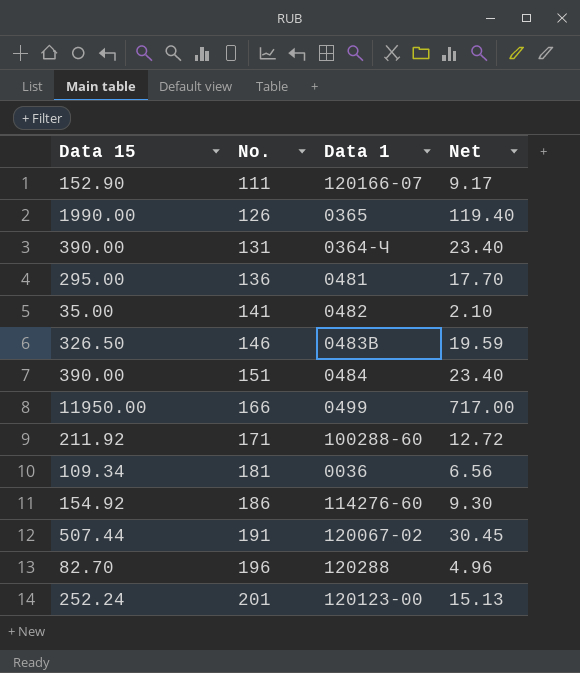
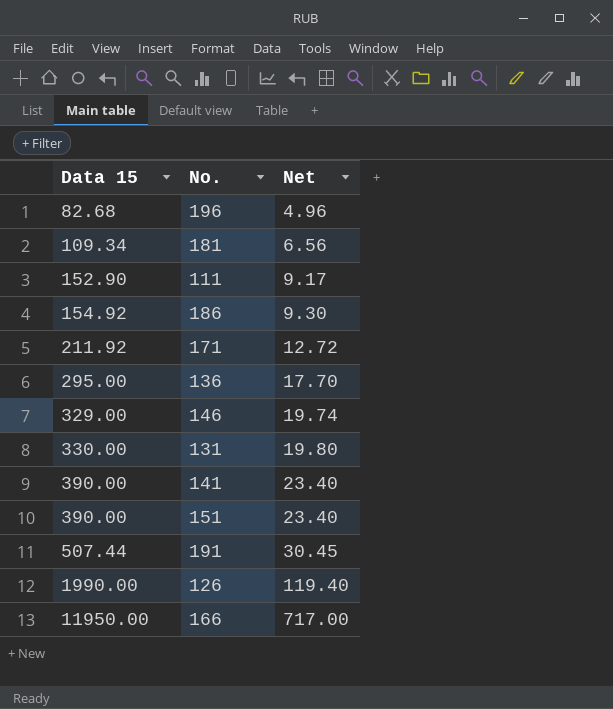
row order: No. ascending -> Data 15 ascending
column Data 1 | position: 3 -> none
row 201: 252.24 | 120123-00 | 15.13 -> none
196 | Data 15: 82.70 -> 82.68
146 | Data 15: 326.50 -> 329.00
146 | Net: 19.59 -> 19.74
131 | Data 15: 390.00 -> 330.00
131 | Net: 23.40 -> 19.80
141 | Data 15: 35.00 -> 390.00
141 | Net: 2.10 -> 23.40

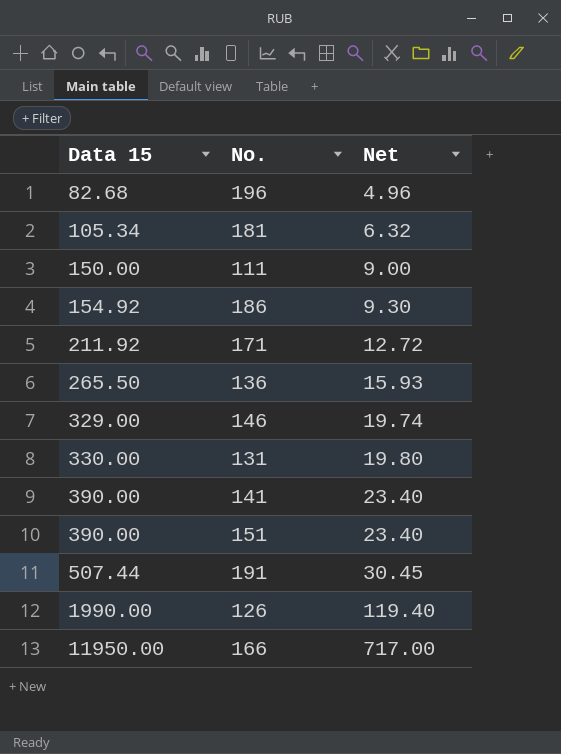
181 | Data 15: 109.34 -> 105.34
181 | Net: 6.56 -> 6.32
111 | Data 15: 152.90 -> 150.00
111 | Net: 9.17 -> 9.00
136 | Data 15: 295.00 -> 265.50
136 | Net: 17.70 -> 15.93

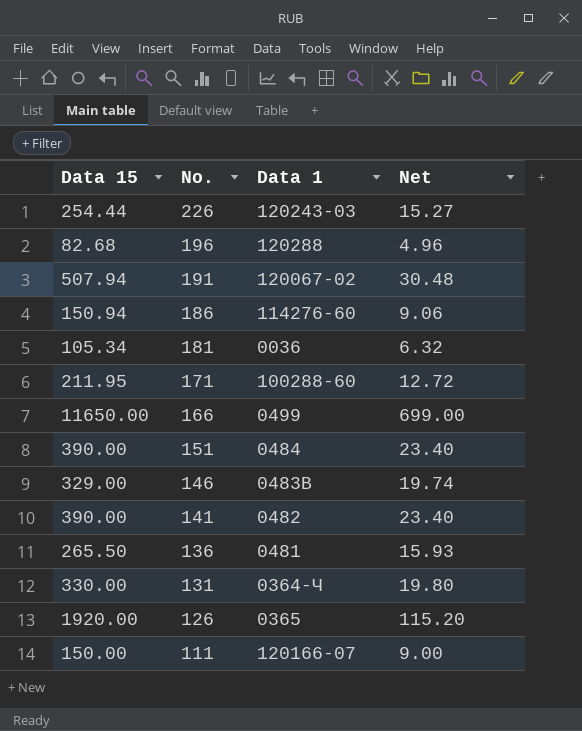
row order: Data 15 ascending -> No. descending
column Data 1 | position: none -> 3
row 226: none -> 254.44 | 120243-03 | 15.27
191 | Data 15: 507.44 -> 507.94
191 | Net: 30.45 -> 30.48
186 | Data 15: 154.92 -> 150.94
186 | Net: 9.30 -> 9.06
171 | Data 15: 211.92 -> 211.95
166 | Data 15: 11950.00 -> 11650.00
166 | Net: 717.00 -> 699.00
126 | Data 15: 1990.00 -> 1920.00
126 | Net: 119.40 -> 115.20

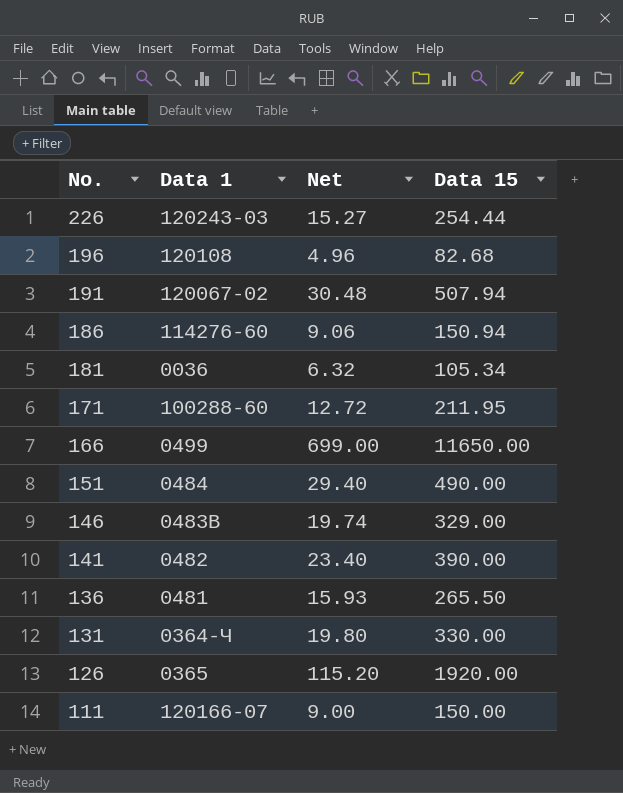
column Data 15 | position: 1 -> 4
196 | Data 1: 120288 -> 120108
151 | Net: 23.40 -> 29.40
151 | Data 15: 390.00 -> 490.00

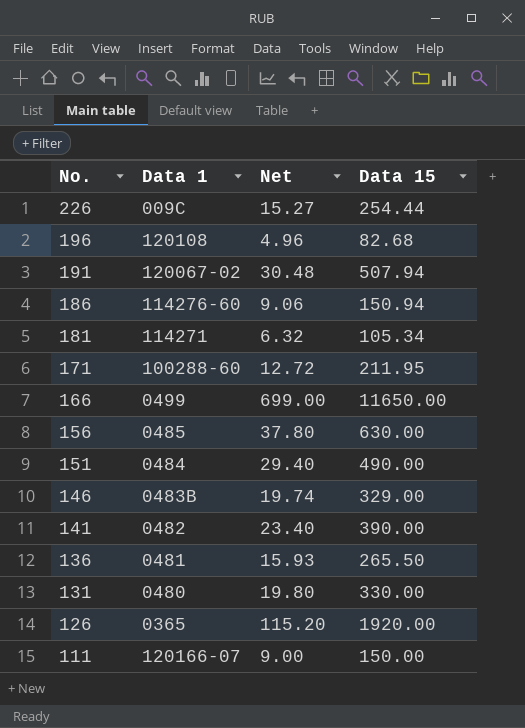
226 | Data 1: 120243-03 -> 009C
181 | Data 1: 0036 -> 114271
row 156: none -> 0485 | 37.80 | 630.00
131 | Data 1: 0364-Ч -> 0480

